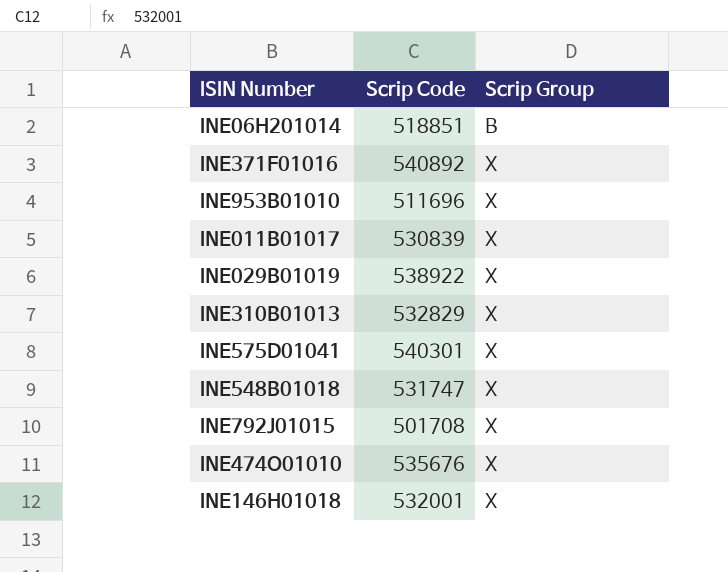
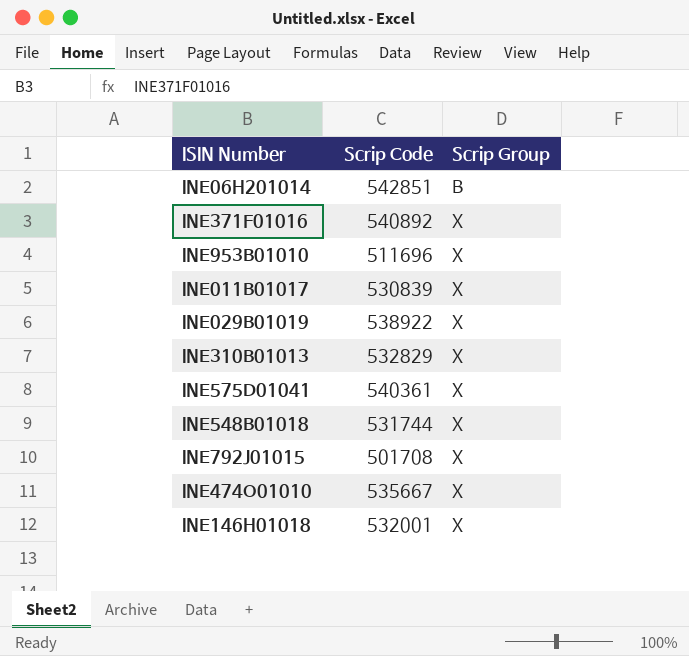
INE06H201014 | Scrip Code: 518851 -> 542851
INE575D01041 | Scrip Code: 540301 -> 540361
INE548B01018 | Scrip Code: 531747 -> 531744
INE474O01010 | Scrip Code: 535676 -> 535667

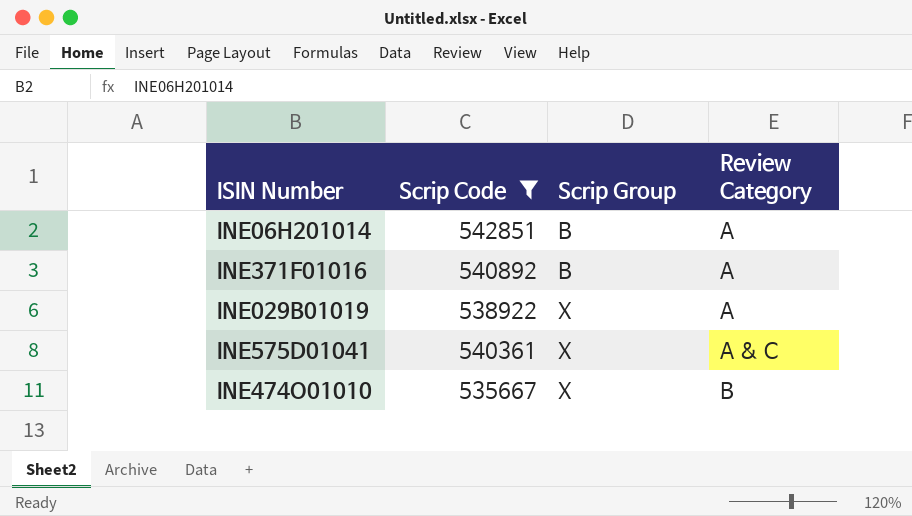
filter: none -> Scrip Code >= 535667
column Review Category | position: none -> 4
INE371F01016 | Scrip Group: X -> B

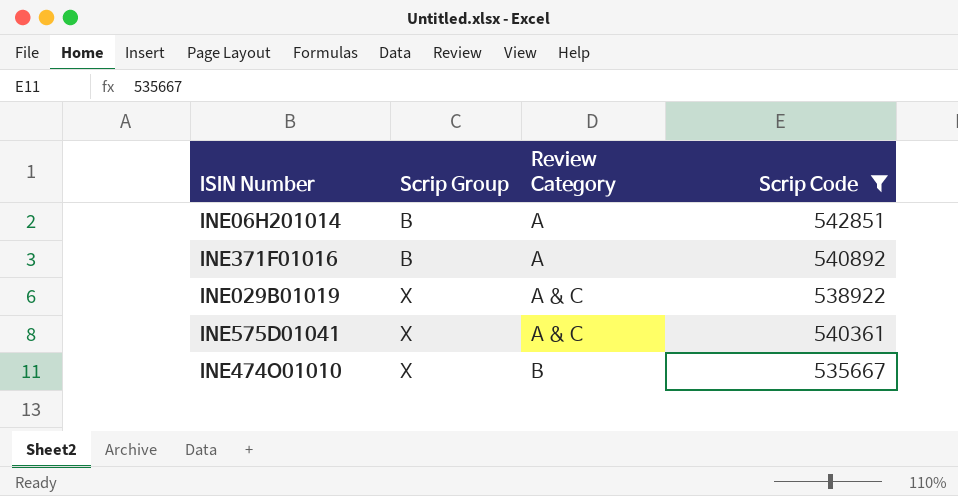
column Scrip Code | position: 2 -> 4
INE029B01019 | Review Category: A -> A & C

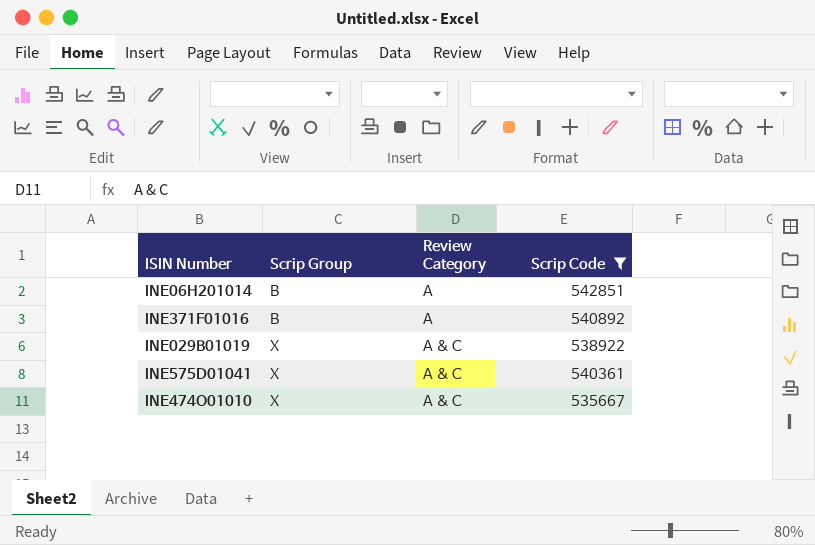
INE474O01010 | Review Category: B -> A & C

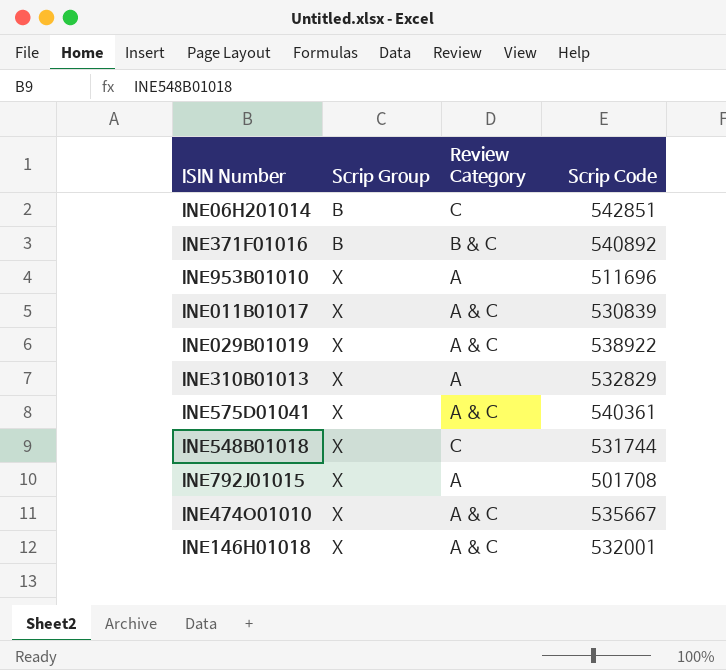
filter: Scrip Code >= 535667 -> none
INE06H201014 | Review Category: A -> C
INE371F01016 | Review Category: A -> B & C

